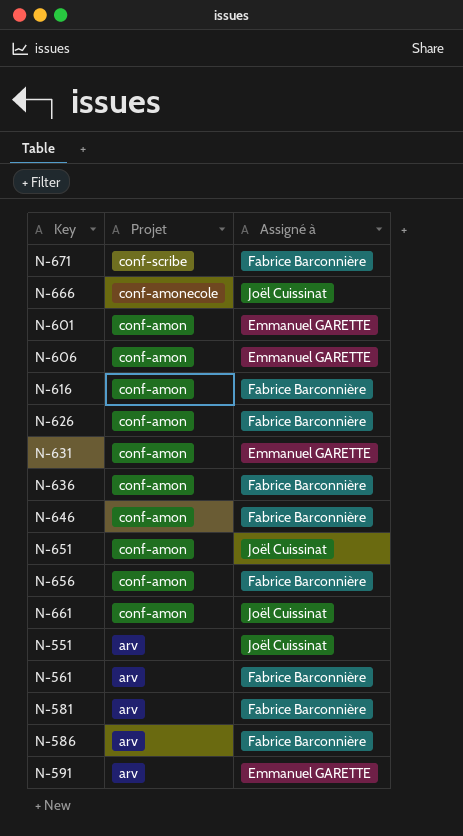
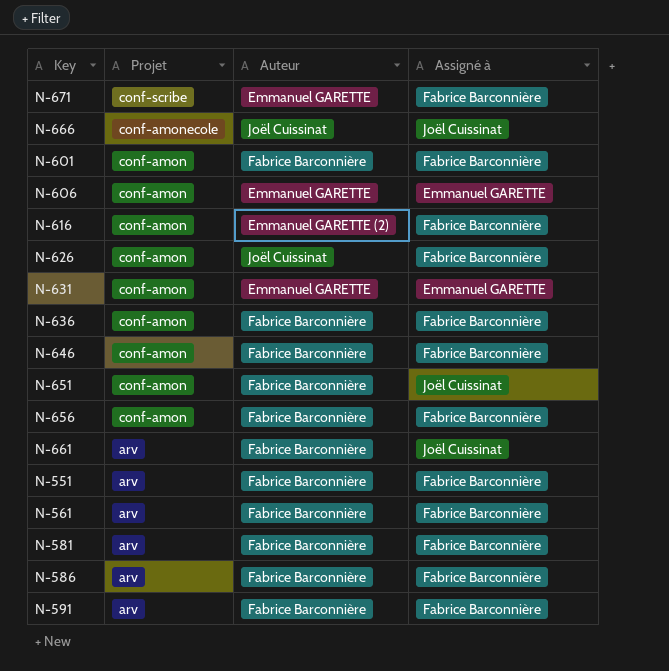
column Auteur | position: none -> 3
N-601 | Assigné à: Emmanuel GARETTE -> Fabrice Barconnière
N-661 | Projet: conf-amon -> arv
N-551 | Assigné à: Joël Cuissinat -> Fabrice Barconnière
N-591 | Assigné à: Emmanuel GARETTE -> Fabrice Barconnière

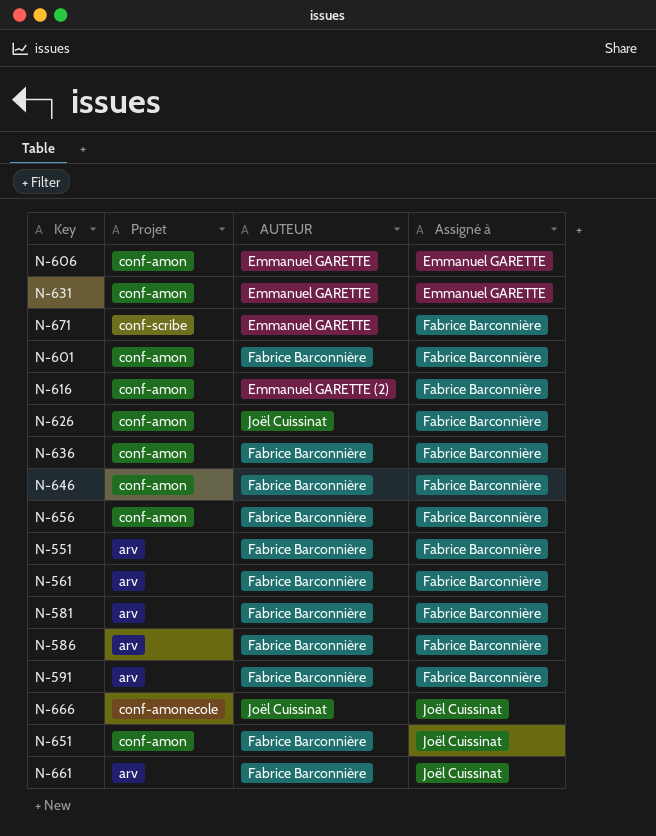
row order: Projet descending -> Assigné à ascending
column name: Auteur -> AUTEUR

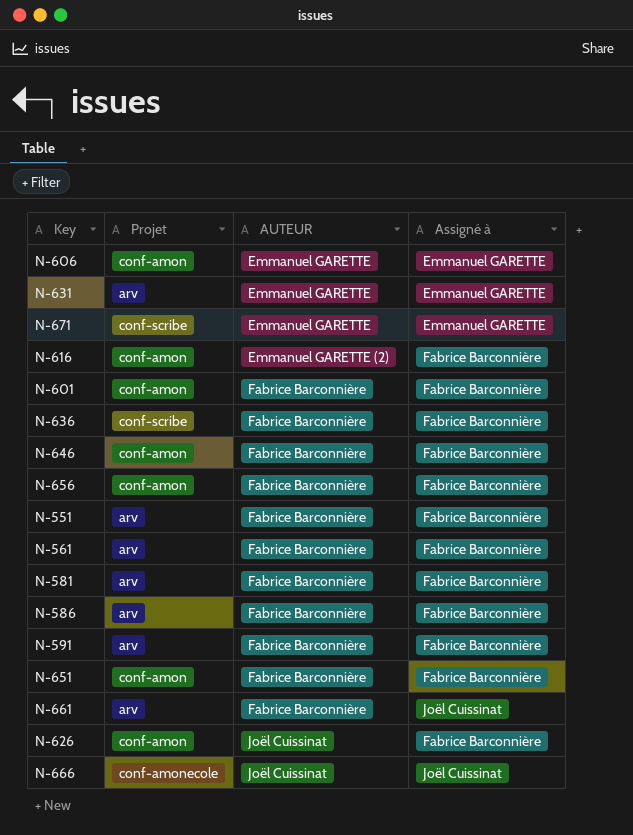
row order: Assigné à ascending -> AUTEUR ascending
N-631 | Projet: conf-amon -> arv
N-671 | Assigné à: Fabrice Barconnière -> Emmanuel GARETTE
N-636 | Projet: conf-amon -> conf-scribe
N-651 | Assigné à: Joël Cuissinat -> Fabrice Barconnière

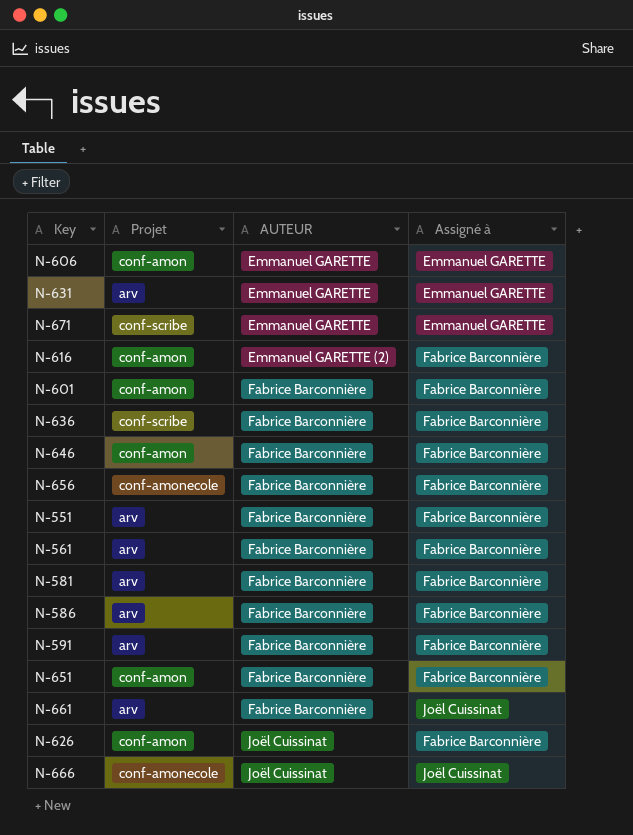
N-656 | Projet: conf-amon -> conf-amonecole

